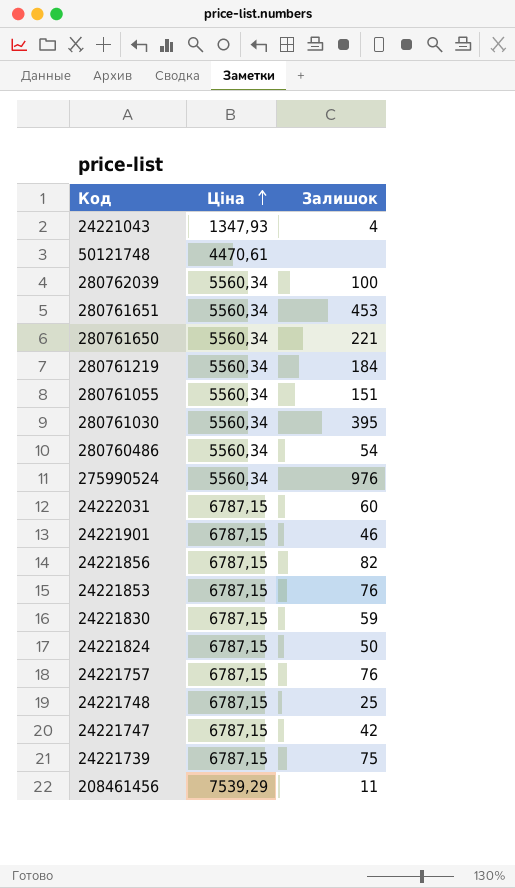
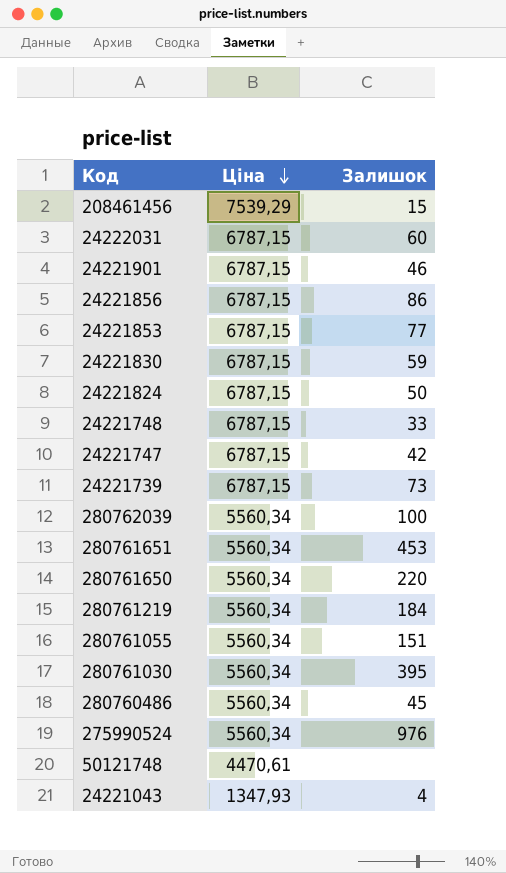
row order: Ціна ascending -> Ціна descending
row 24221757: 6787,15 | 76 -> none
208461456 | Залишок: 11 -> 15
24221856 | Залишок: 82 -> 86
24221853 | Залишок: 76 -> 77
24221748 | Залишок: 25 -> 33
24221739 | Залишок: 75 -> 73
280761650 | Залишок: 221 -> 220
280760486 | Залишок: 54 -> 45

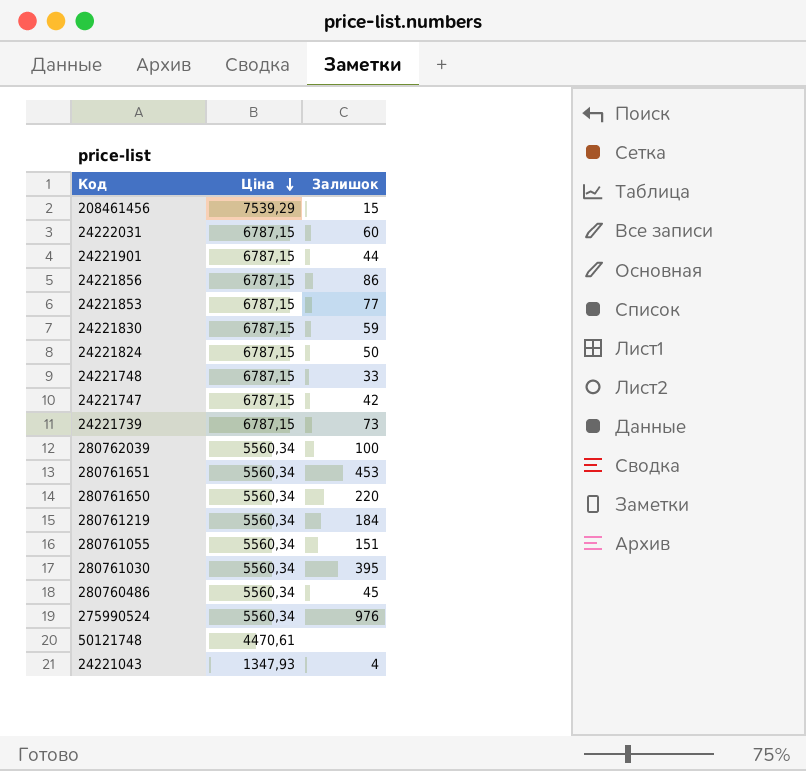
24221901 | Залишок: 46 -> 44

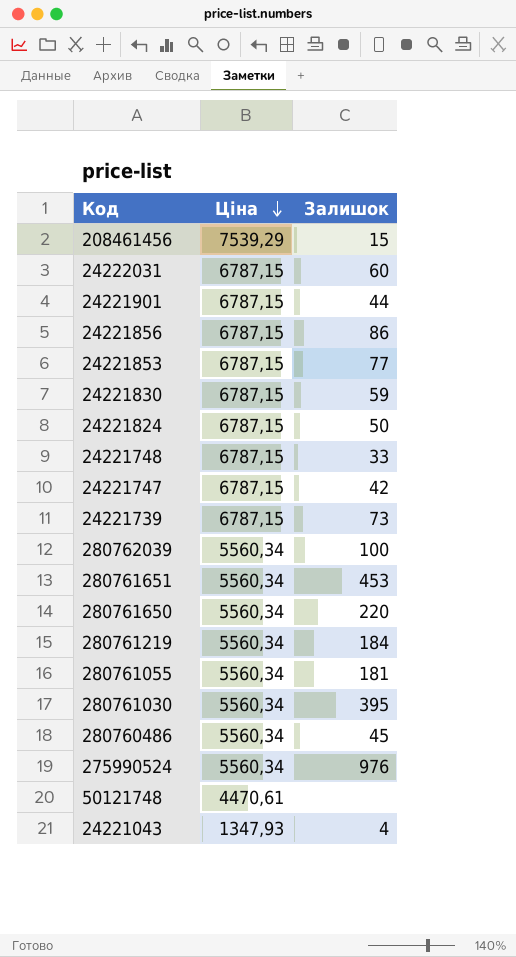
280761055 | Залишок: 151 -> 181

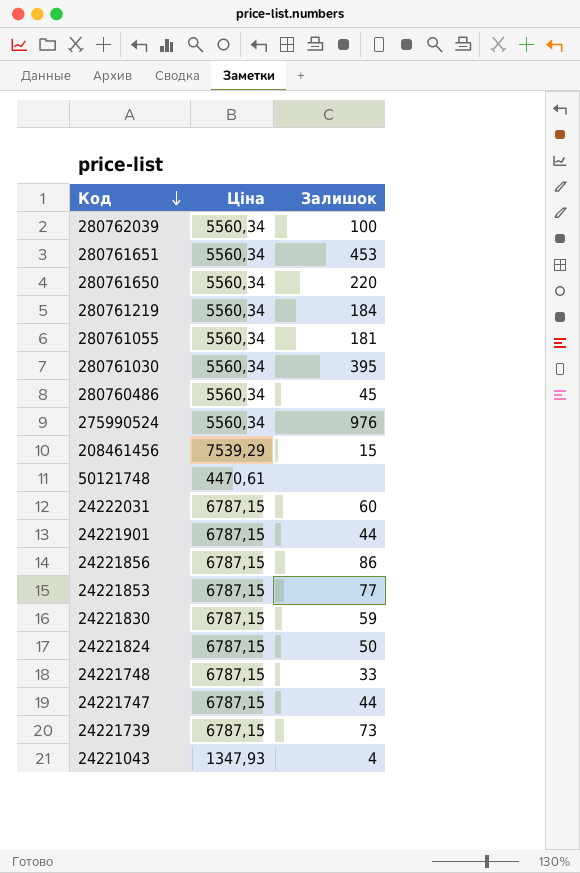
row order: Ціна descending -> Код descending
24221747 | Залишок: 42 -> 44

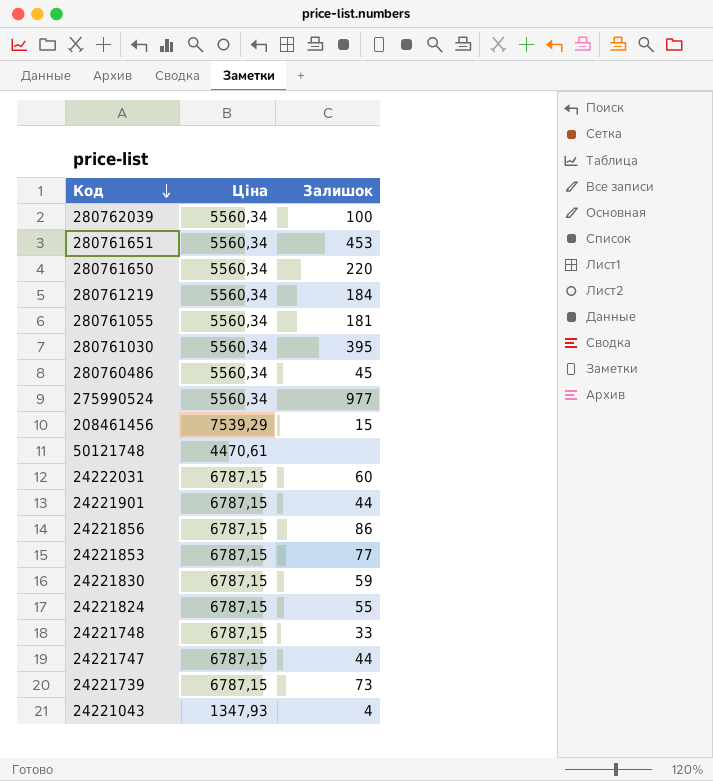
275990524 | Залишок: 976 -> 977
24221824 | Залишок: 50 -> 55

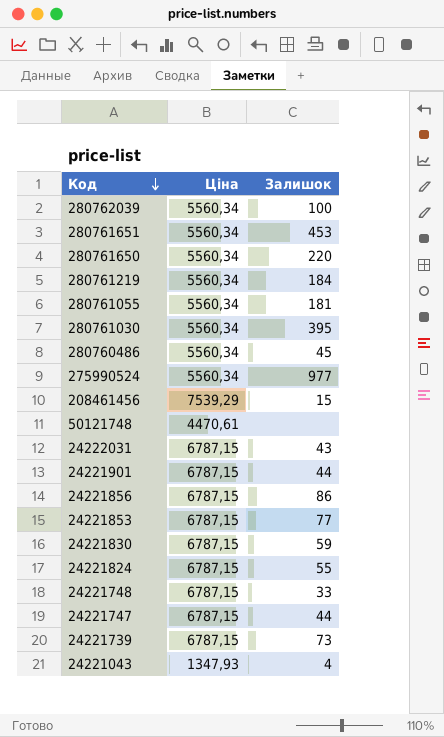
24222031 | Залишок: 60 -> 43

